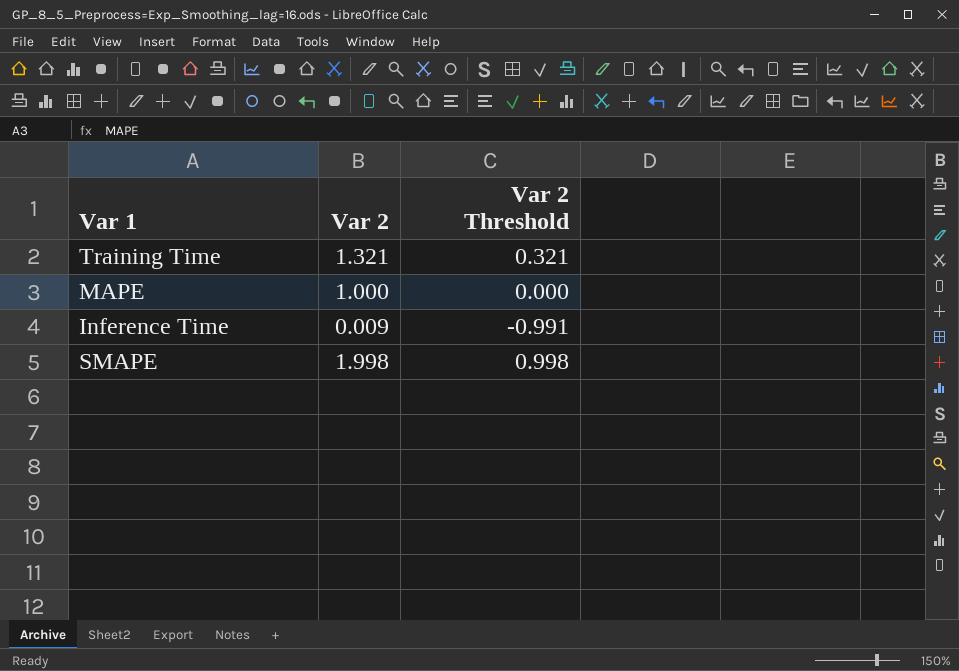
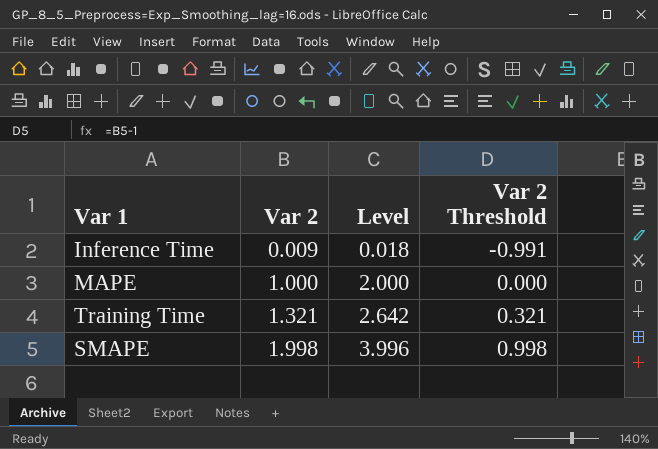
row order: none -> Var 2 ascending
column Level | formula: none -> [Var 2] * 2

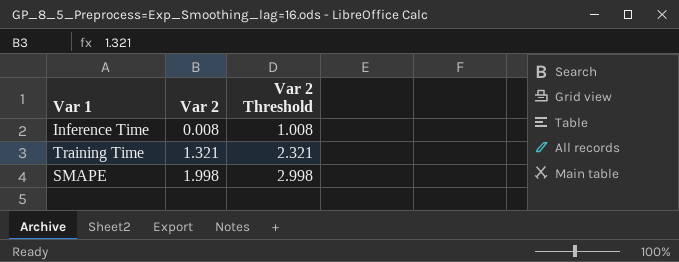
column Level | formula: [Var 2] * 2 -> none
column Var 2 Threshold | formula: [Var 2] - 1 -> [Var 2] + 1
row MAPE: 1.000 | 2.000 | 0.000 -> none
Inference Time | Var 2: 0.009 -> 0.008

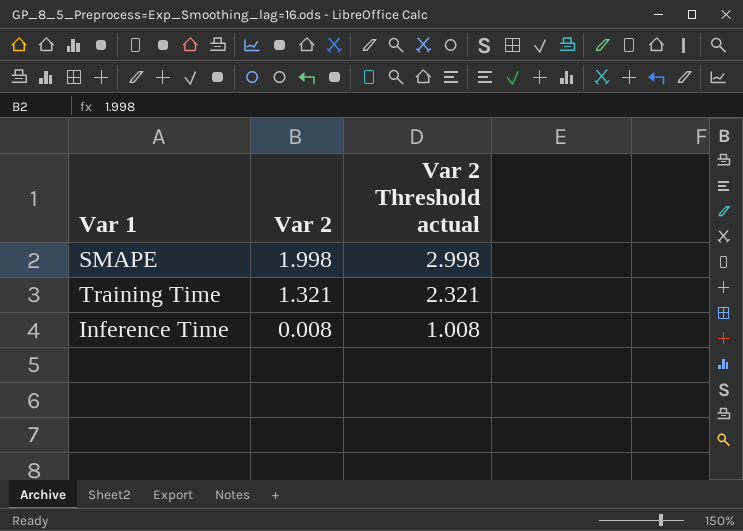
row order: Var 2 ascending -> Var 2 descending
column name: Var 2 Threshold -> Var 2 Threshold actual

